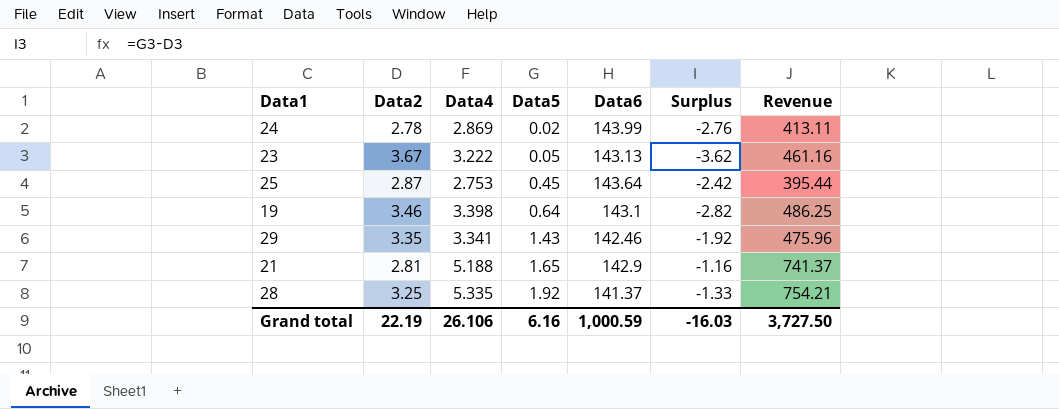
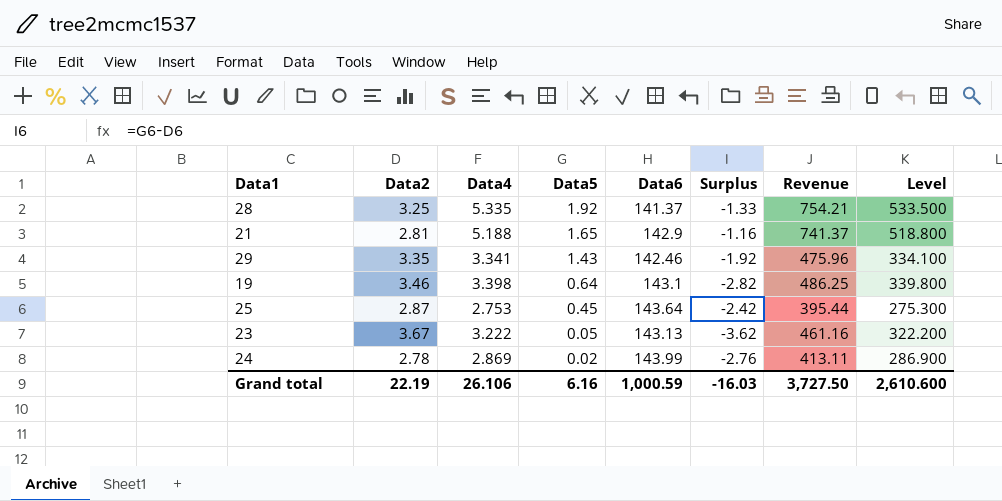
row order: Data5 ascending -> Data5 descending
column Level | formula: none -> [Data4] * 100

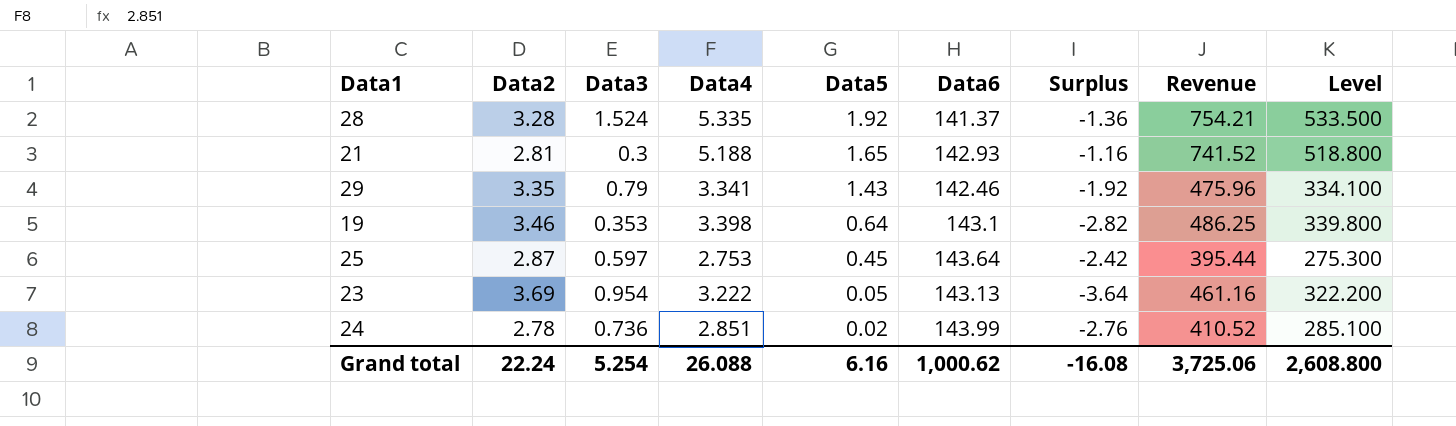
column Data3 | position: none -> 3
28 | Data2: 3.25 -> 3.28
28 | Surplus: -1.33 -> -1.36
21 | Data6: 142.9 -> 142.93
21 | Revenue: 741.37 -> 741.52
23 | Data2: 3.67 -> 3.69
23 | Surplus: -3.62 -> -3.64
24 | Data4: 2.869 -> 2.851
24 | Revenue: 413.11 -> 410.52
24 | Level: 286.900 -> 285.100
Grand total | Data2: 22.19 -> 22.24
Grand total | Data4: 26.106 -> 26.088
Grand total | Data6: 1,000.59 -> 1,000.62
Grand total | Surplus: -16.03 -> -16.08
Grand total | Revenue: 3,727.50 -> 3,725.06
Grand total | Level: 2,610.600 -> 2,608.800

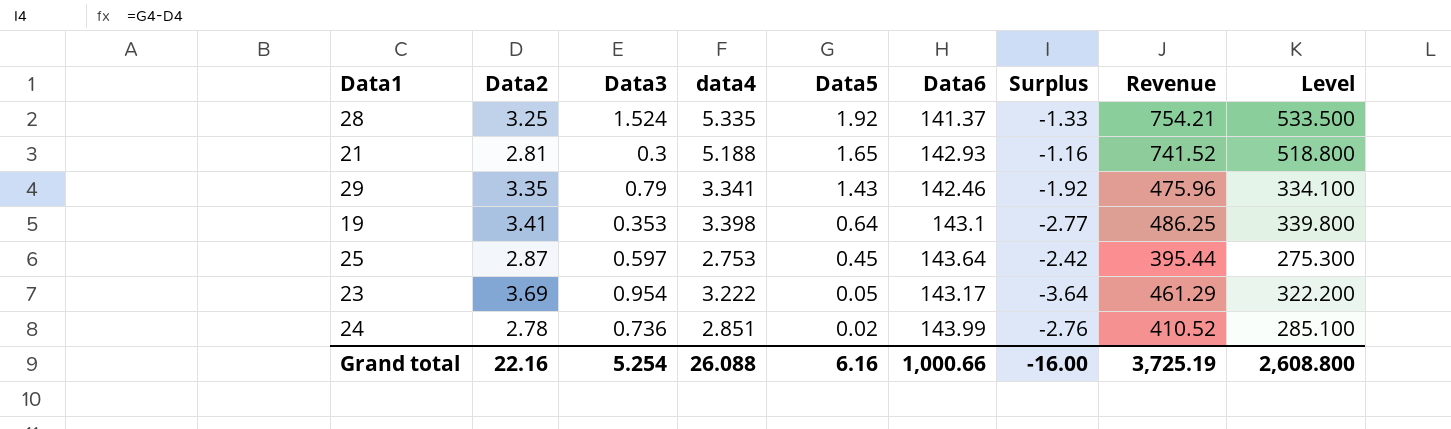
column name: Data4 -> data4
28 | Data2: 3.28 -> 3.25
28 | Surplus: -1.36 -> -1.33
19 | Data2: 3.46 -> 3.41
19 | Surplus: -2.82 -> -2.77
23 | Data6: 143.13 -> 143.17
23 | Revenue: 461.16 -> 461.29
Grand total | Data2: 22.24 -> 22.16
Grand total | Data6: 1,000.62 -> 1,000.66
Grand total | Surplus: -16.08 -> -16.00
Grand total | Revenue: 3,725.06 -> 3,725.19

